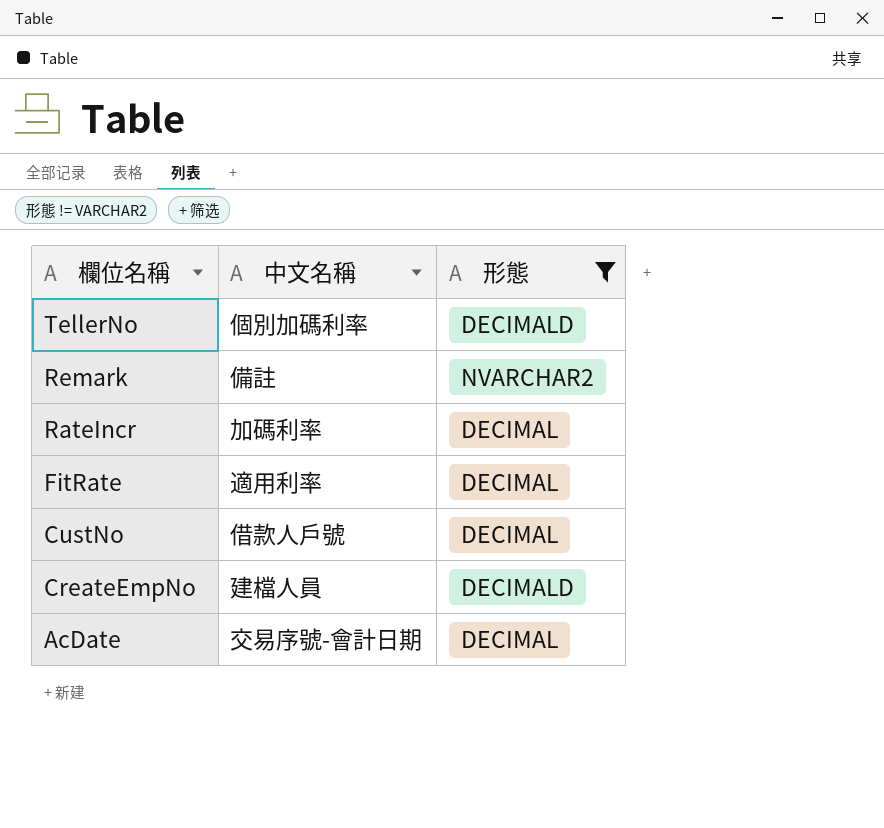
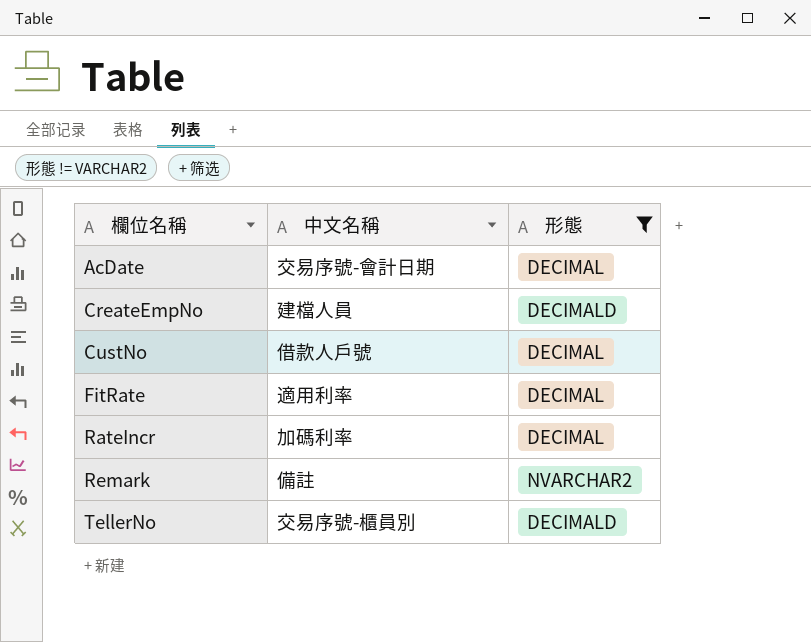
row order: 欄位名稱 descending -> 欄位名稱 ascending
TellerNo | 中文名稱: 個別加碼利率 -> 交易序號-櫃員別

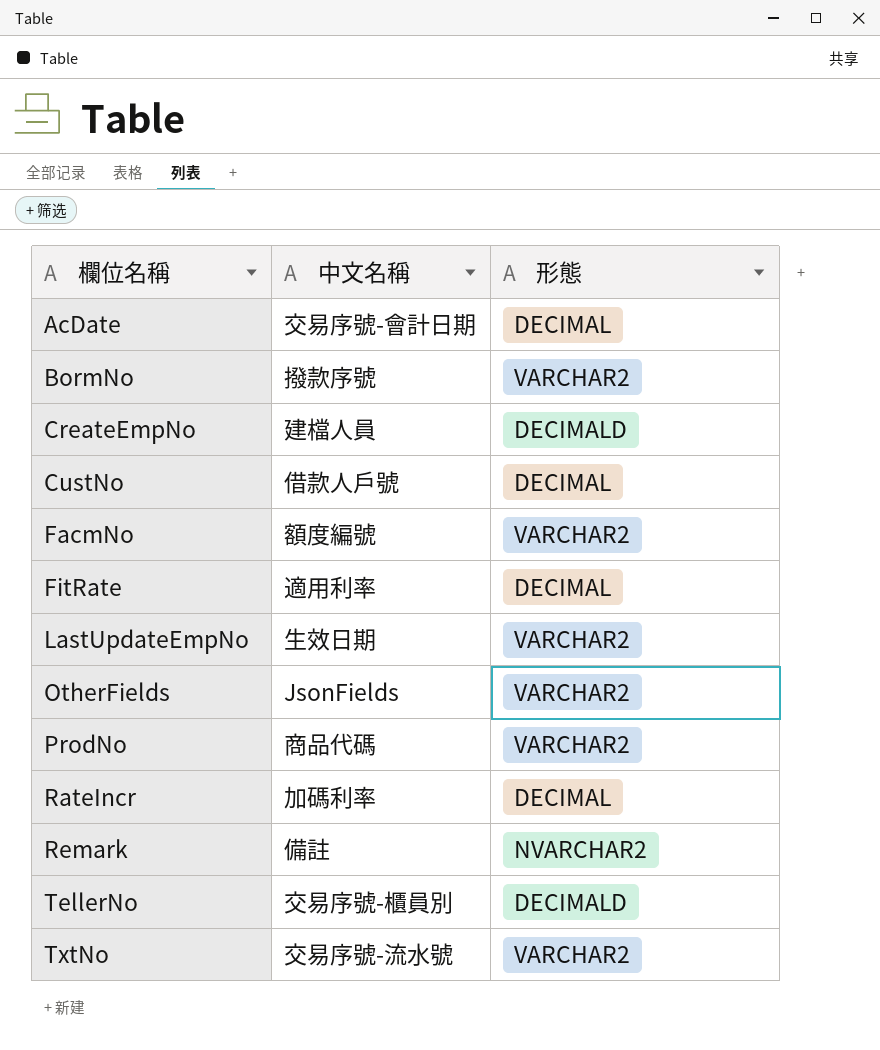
filter: 形態 != VARCHAR2 -> none

